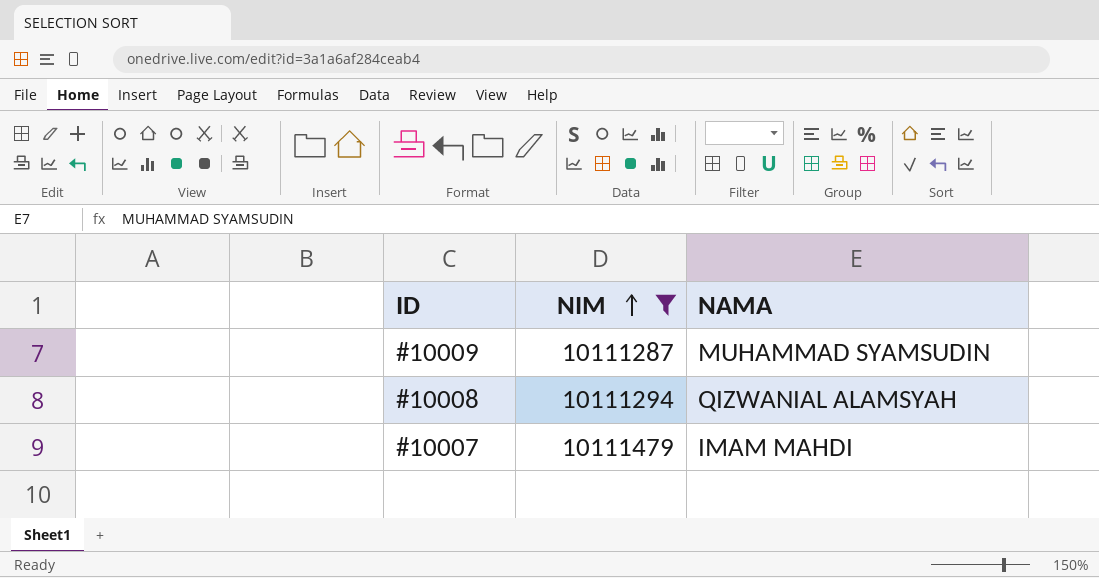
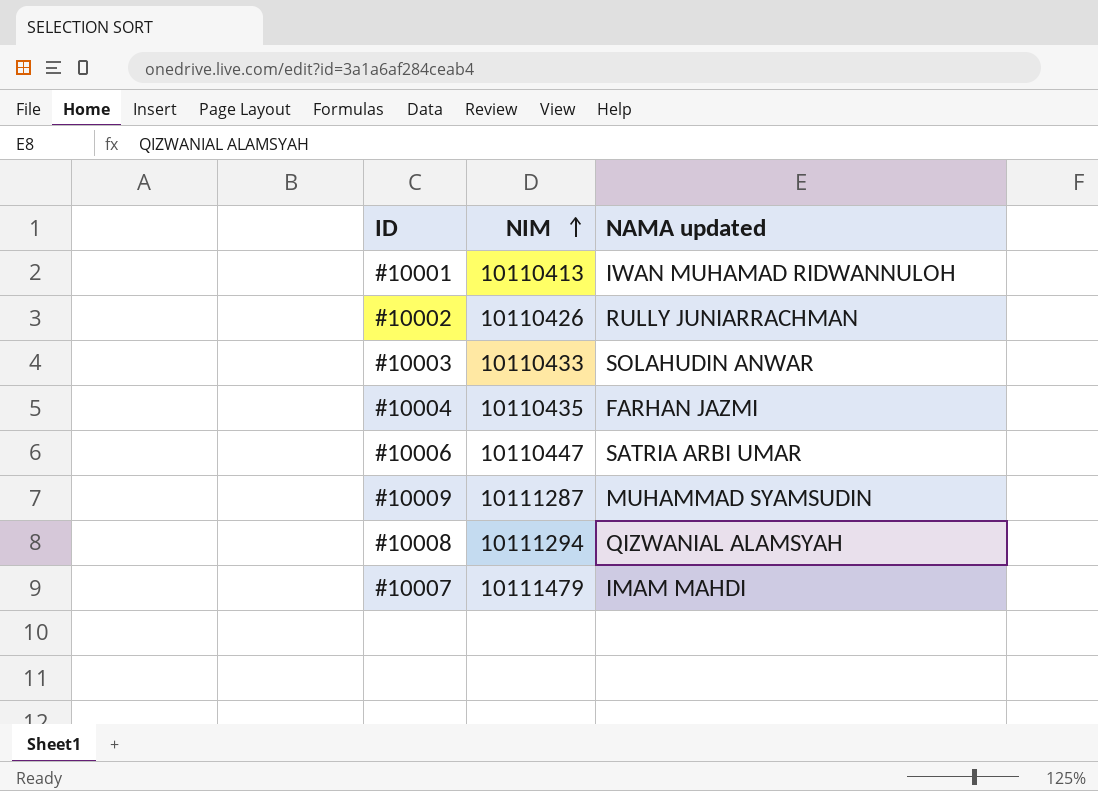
filter: NIM >= 10111287 -> none
column name: NAMA -> NAMA updated

